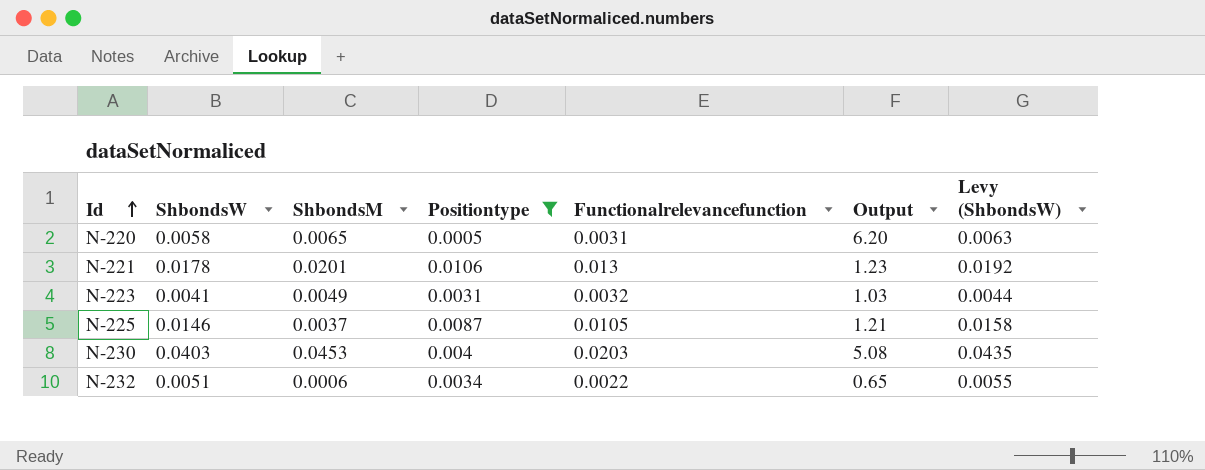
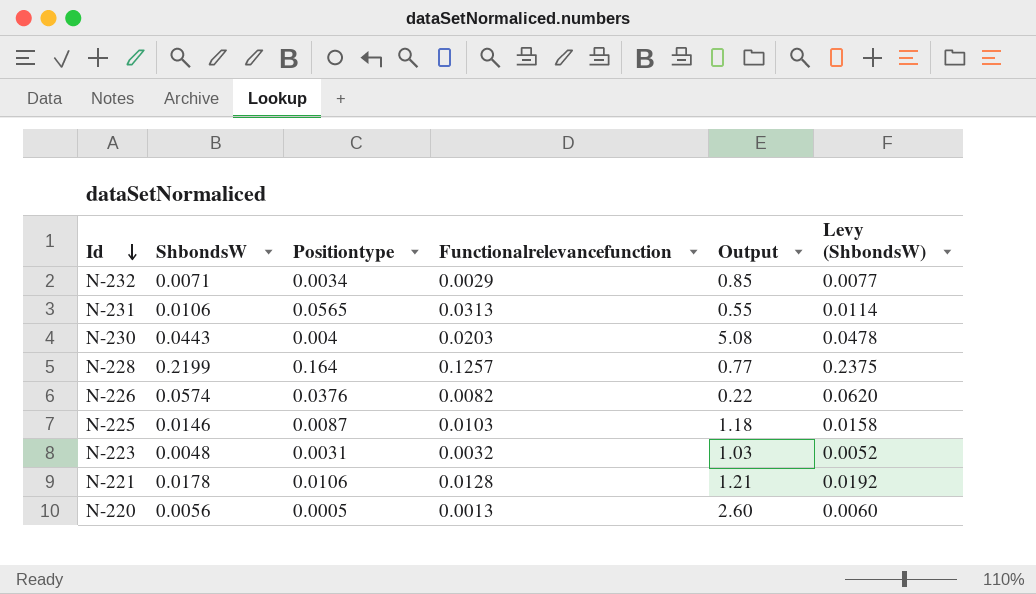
filter: Positiontype <= 0.0106 -> none
row order: Id ascending -> Id descending
column ShbondsM | position: 3 -> none
N-232 | ShbondsW: 0.0051 -> 0.0071
N-232 | Functionalrelevancefunction: 0.0022 -> 0.0029
N-232 | Output: 0.65 -> 0.85
N-232 | Levy (ShbondsW): 0.0055 -> 0.0077
N-230 | ShbondsW: 0.0403 -> 0.0443
N-230 | Levy (ShbondsW): 0.0435 -> 0.0478
N-225 | Functionalrelevancefunction: 0.0105 -> 0.0103
N-225 | Output: 1.21 -> 1.18
N-223 | ShbondsW: 0.0041 -> 0.0048
N-223 | Levy (ShbondsW): 0.0044 -> 0.0052
N-221 | Functionalrelevancefunction: 0.013 -> 0.0128
N-221 | Output: 1.23 -> 1.21
N-220 | ShbondsW: 0.0058 -> 0.0056
N-220 | Functionalrelevancefunction: 0.0031 -> 0.0013
N-220 | Output: 6.20 -> 2.60
N-220 | Levy (ShbondsW): 0.0063 -> 0.0060

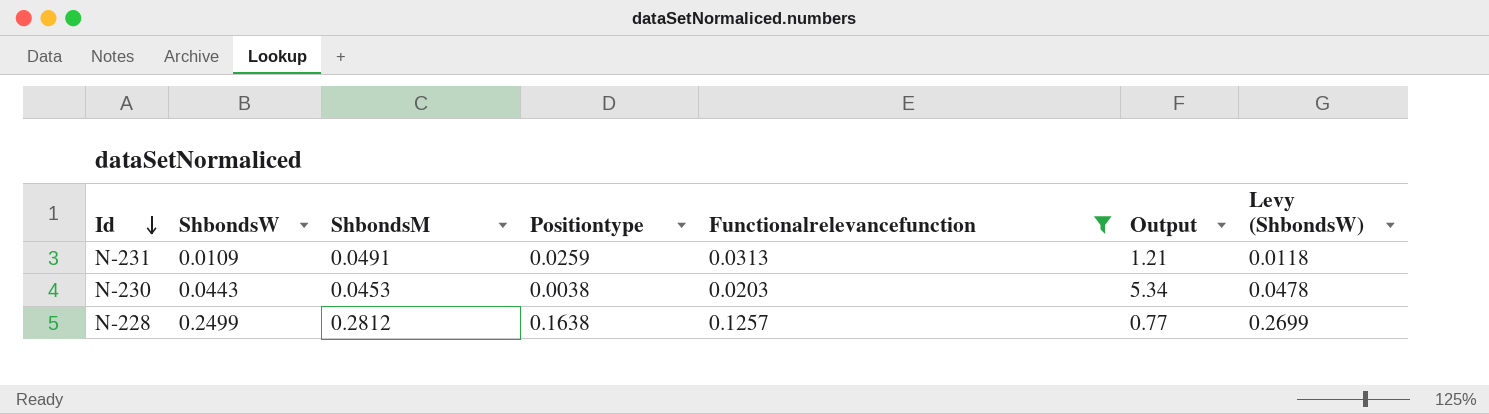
filter: none -> Functionalrelevancefunction >= 0.0203
column ShbondsM | position: none -> 3
N-231 | ShbondsW: 0.0106 -> 0.0109
N-231 | Positiontype: 0.0565 -> 0.0259
N-231 | Output: 0.55 -> 1.21
N-231 | Levy (ShbondsW): 0.0114 -> 0.0118
N-230 | Positiontype: 0.004 -> 0.0038
N-230 | Output: 5.08 -> 5.34
N-228 | ShbondsW: 0.2199 -> 0.2499
N-228 | Positiontype: 0.164 -> 0.1638
N-228 | Levy (ShbondsW): 0.2375 -> 0.2699

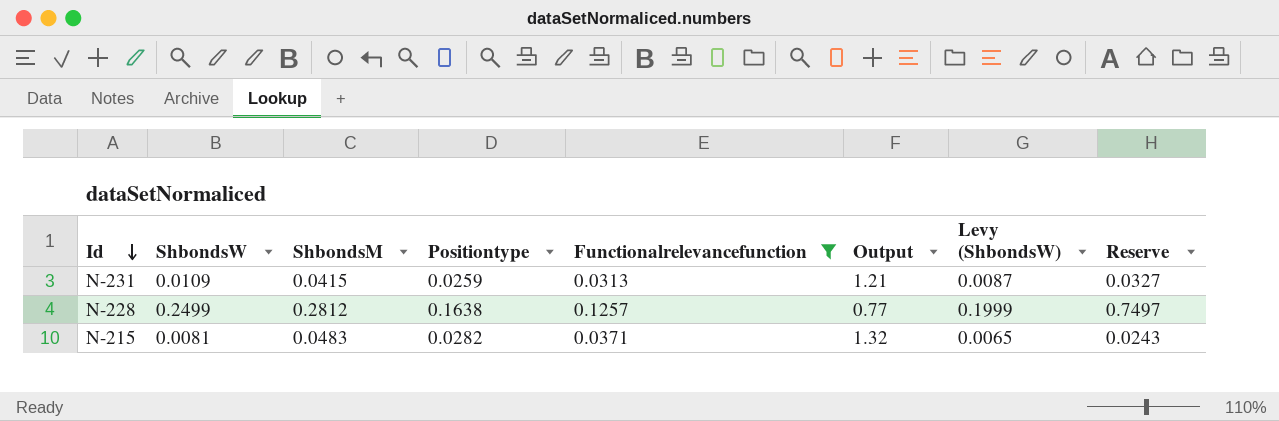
column Levy (ShbondsW) | formula: [ShbondsW] * 1.08 -> [ShbondsW] * 0.8
column Reserve | formula: none -> [ShbondsW] * 3
row N-230: 0.0443 | 0.0453 | 0.0038 | 0.0203 | 5.34 | 0.0478 -> none
N-231 | ShbondsM: 0.0491 -> 0.0415
row N-215: none -> 0.0081 | 0.0483 | 0.0282 | 0.0371 | 1.32 | 0.0065 | 0.0243

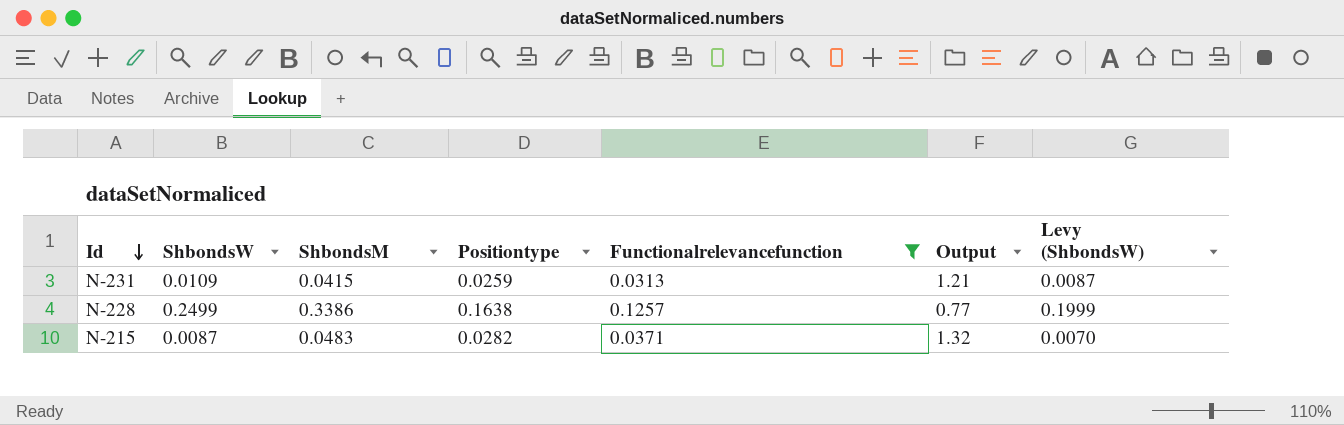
column Reserve | formula: [ShbondsW] * 3 -> none
N-228 | ShbondsM: 0.2812 -> 0.3386
N-215 | ShbondsW: 0.0081 -> 0.0087
N-215 | Levy (ShbondsW): 0.0065 -> 0.0070

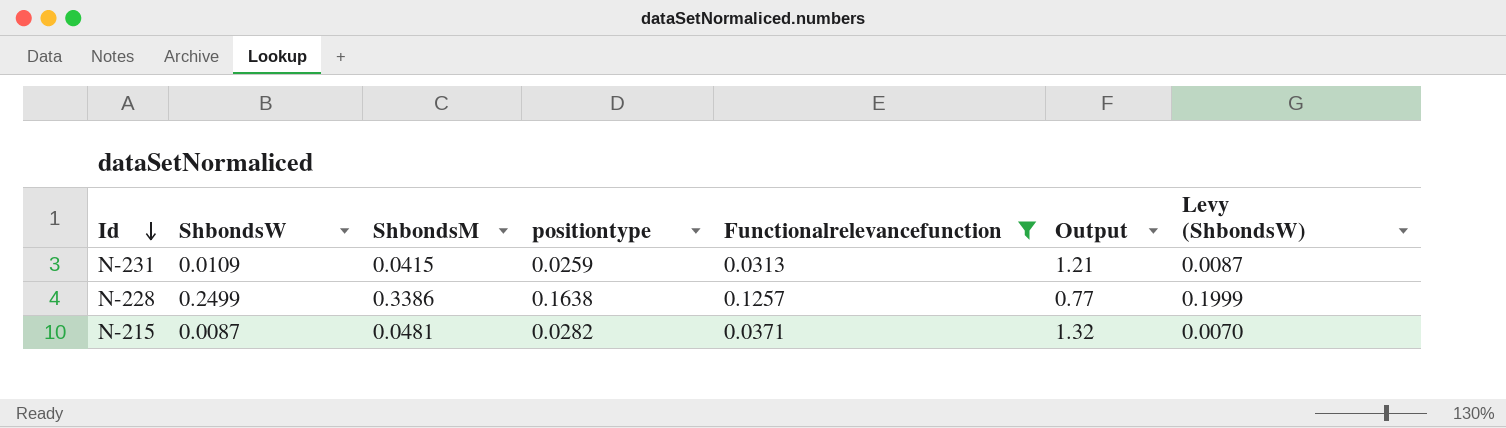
column name: Positiontype -> positiontype
N-215 | ShbondsM: 0.0483 -> 0.0481

